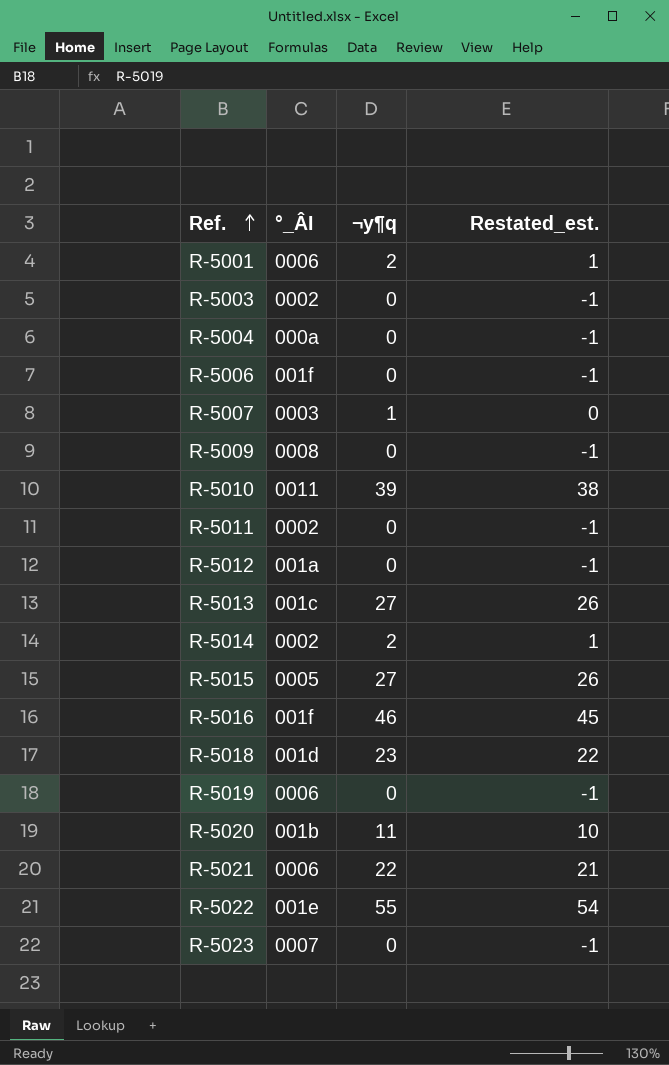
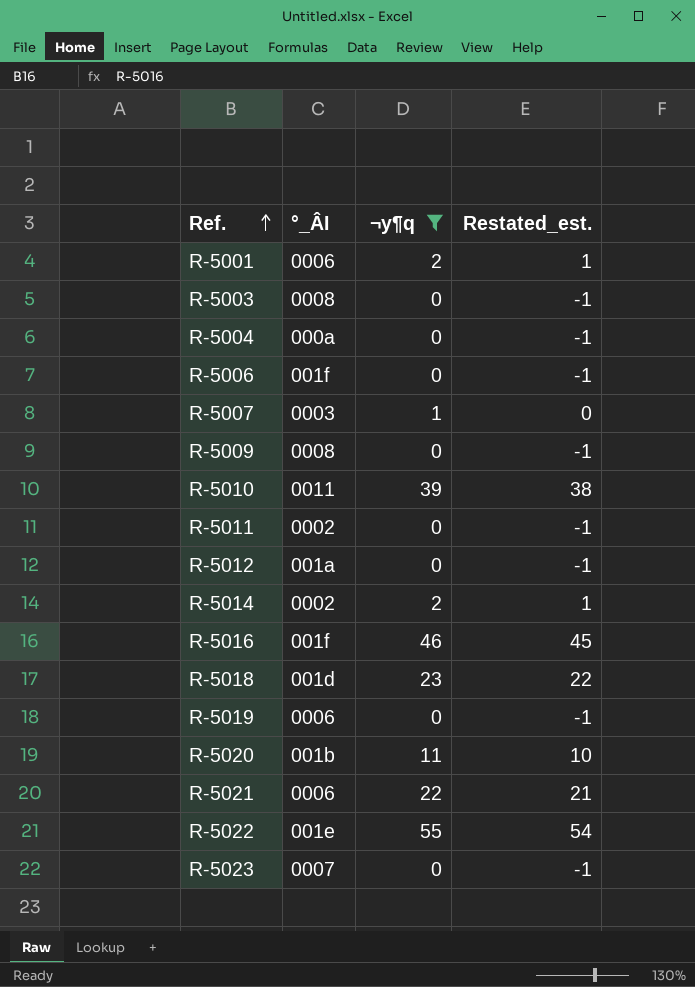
filter: none -> ¬y¶q != 27
R-5003 | °_ÂI: 0002 -> 0008

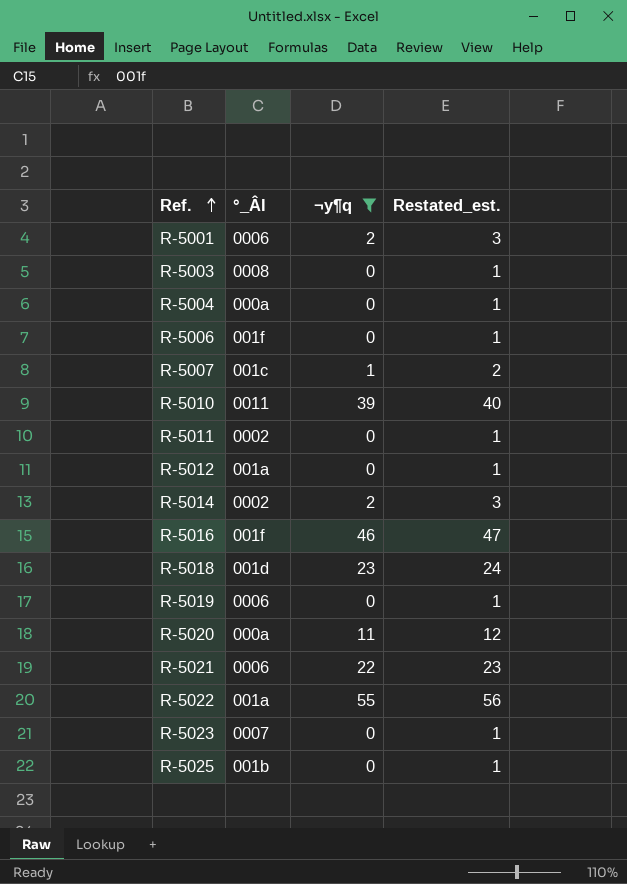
column Restated_est. | formula: [¬y¶q] - 1 -> [¬y¶q] + 1
row R-5009: 0008 | 0 | -1 -> none
R-5007 | °_ÂI: 0003 -> 001c
R-5020 | °_ÂI: 001b -> 000a
R-5022 | °_ÂI: 001e -> 001a
row R-5025: none -> 001b | 0 | 1

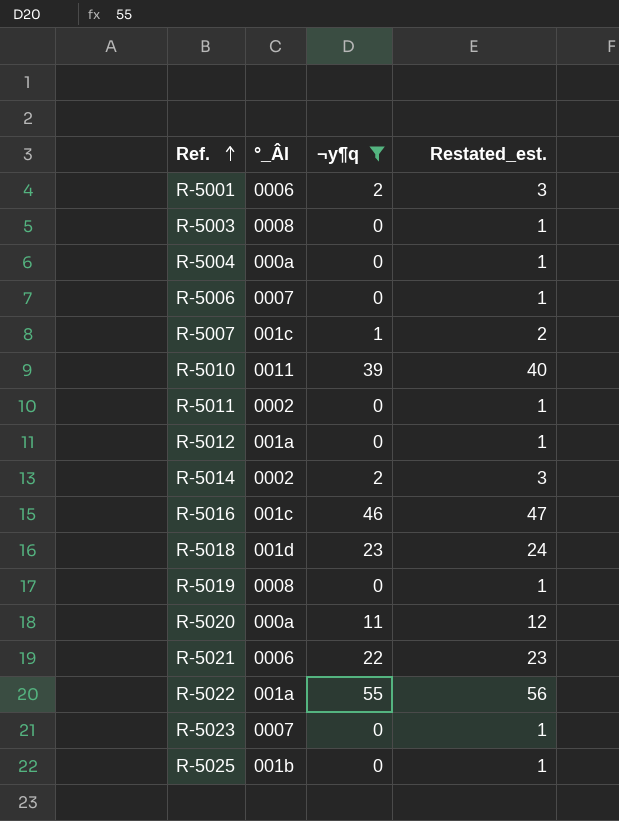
R-5006 | °_ÂI: 001f -> 0007
R-5016 | °_ÂI: 001f -> 001c
R-5019 | °_ÂI: 0006 -> 0008

